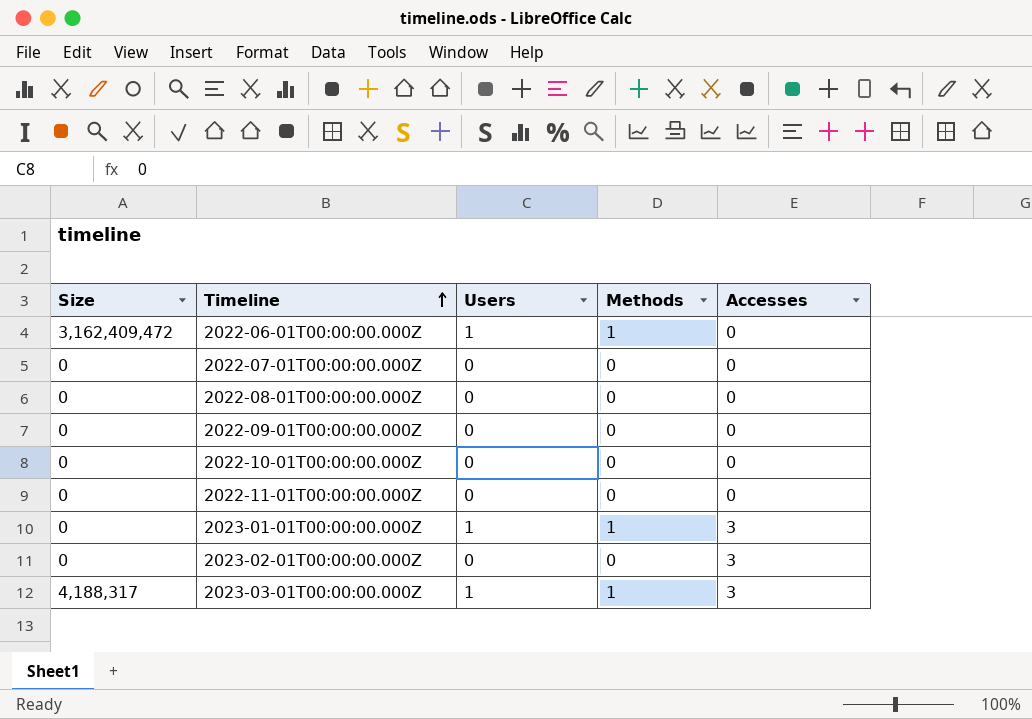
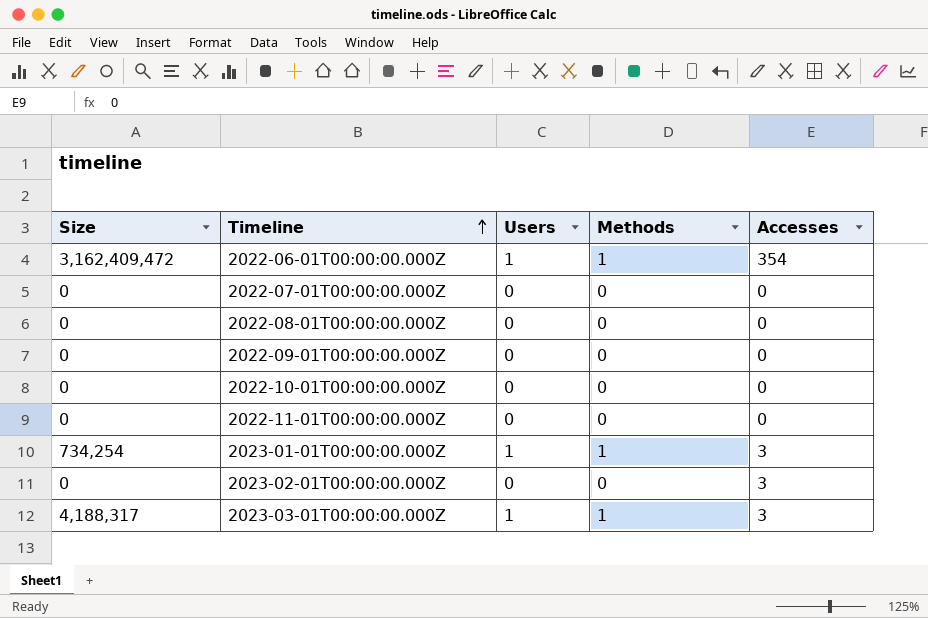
2022-06-01T00:00:00.000Z | Accesses: 0 -> 354
2023-01-01T00:00:00.000Z | Size: 0 -> 734,254

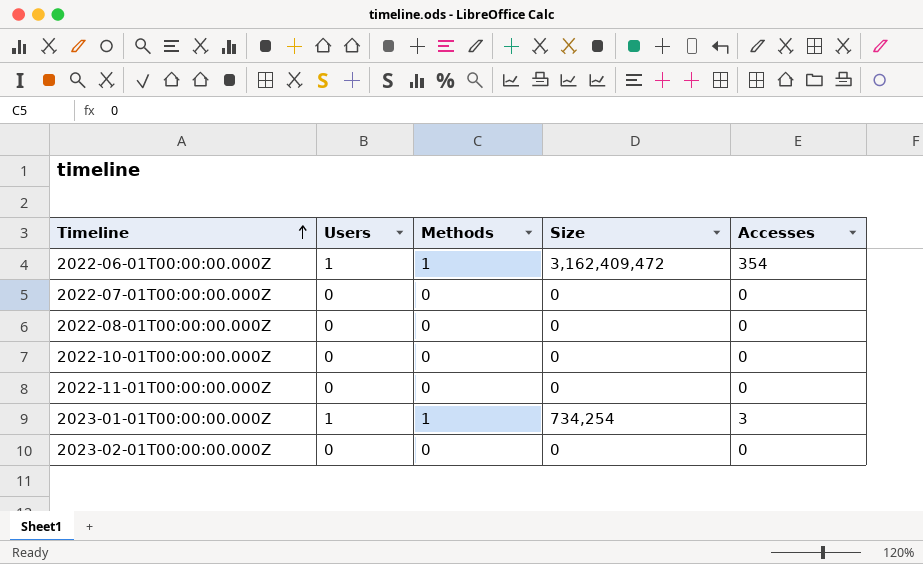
column Size | position: 1 -> 4
row 2022-09-01T00:00:00.000Z: 0 | 0 | 0 | 0 -> none
row 2023-03-01T00:00:00.000Z: 4,188,317 | 1 | 1 | 3 -> none
2023-02-01T00:00:00.000Z | Accesses: 3 -> 0

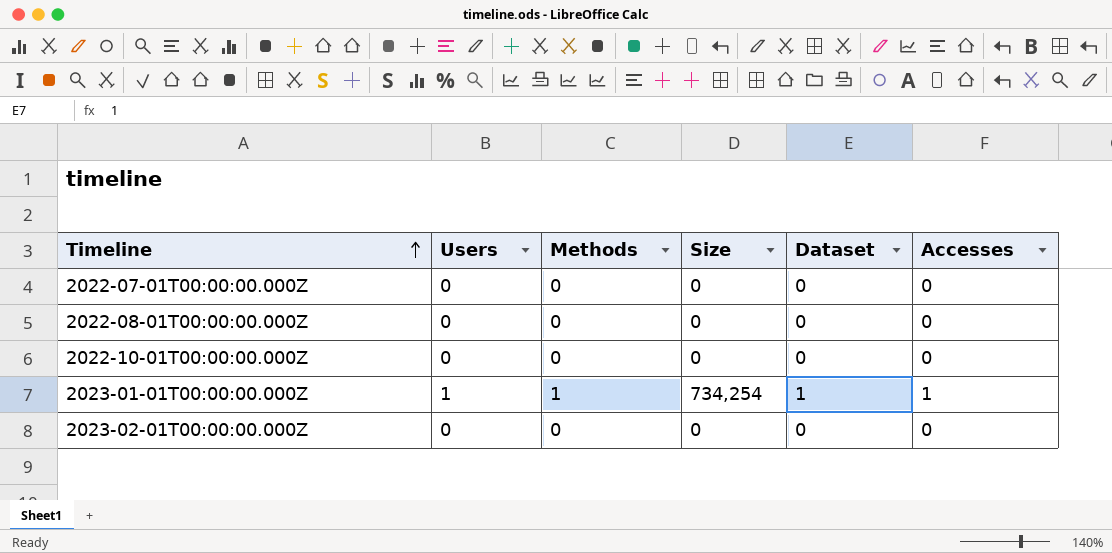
column Dataset | position: none -> 5
row 2022-06-01T00:00:00.000Z: 1 | 1 | 3,162,409,472 | 354 -> none
row 2022-11-01T00:00:00.000Z: 0 | 0 | 0 | 0 -> none
2023-01-01T00:00:00.000Z | Accesses: 3 -> 1

